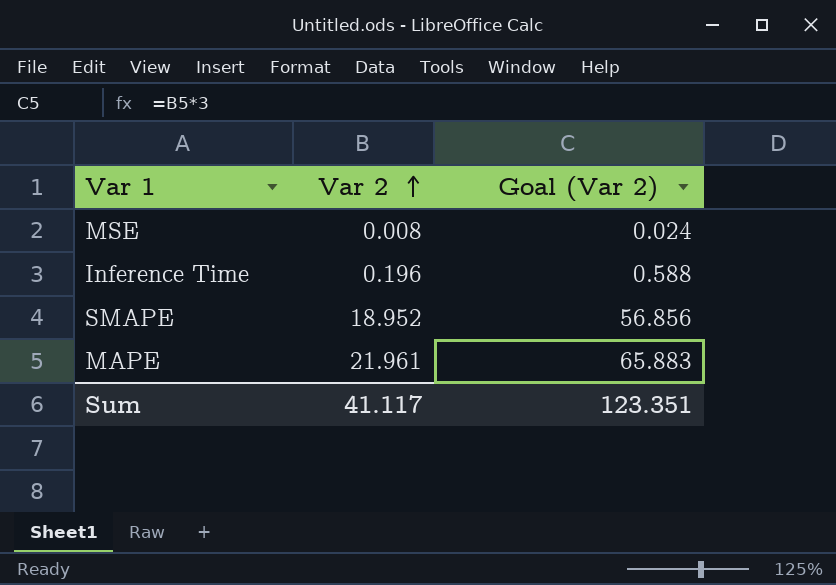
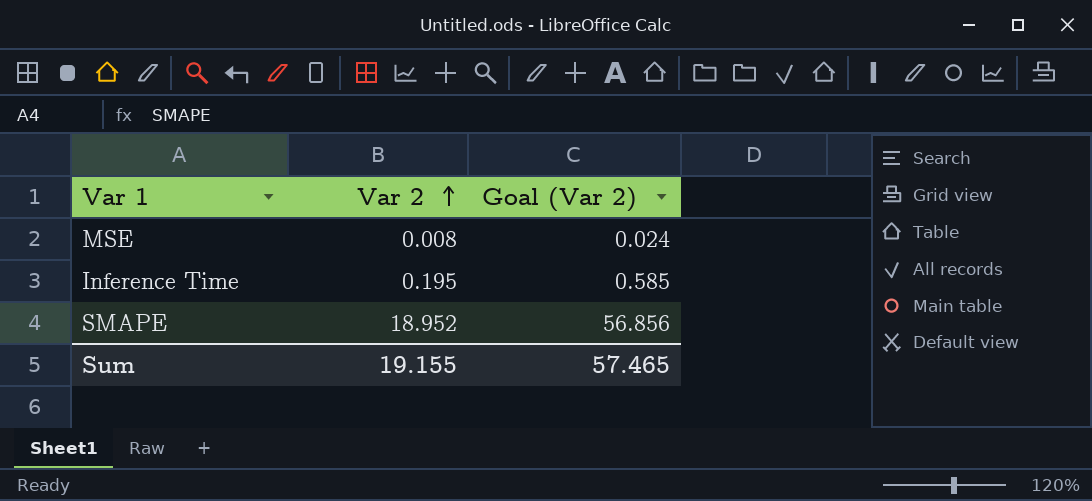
row MAPE: 21.961 | 65.883 -> none
Inference Time | Var 2: 0.196 -> 0.195
Inference Time | Goal (Var 2): 0.588 -> 0.585
Sum | Var 2: 41.117 -> 19.155
Sum | Goal (Var 2): 123.351 -> 57.465

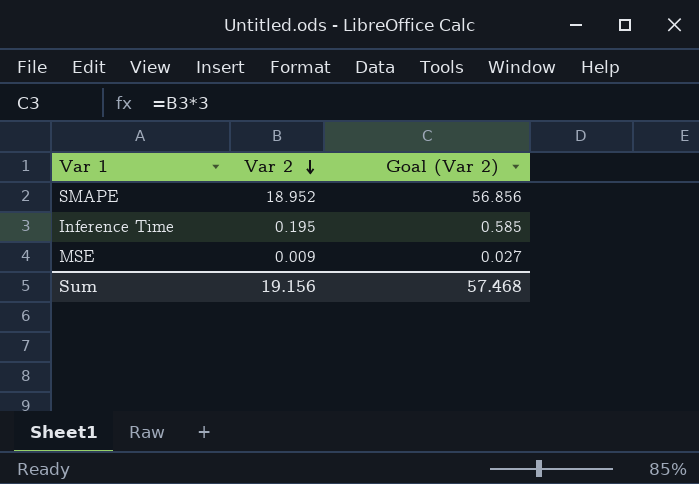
row order: Var 2 ascending -> Var 2 descending
MSE | Var 2: 0.008 -> 0.009
MSE | Goal (Var 2): 0.024 -> 0.027
Sum | Var 2: 19.155 -> 19.156
Sum | Goal (Var 2): 57.465 -> 57.468

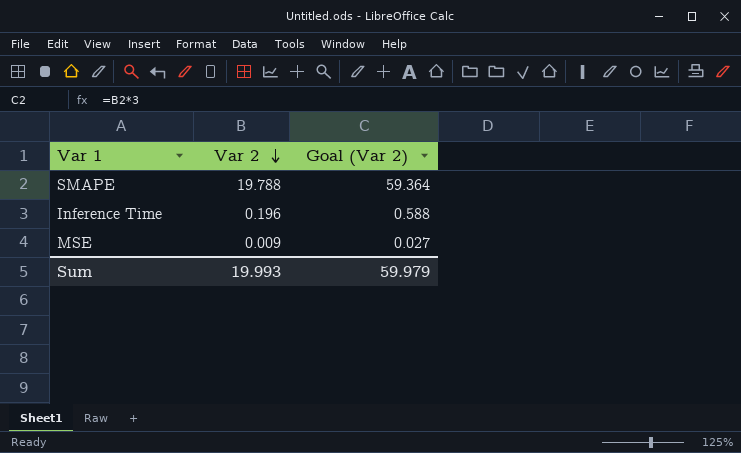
SMAPE | Var 2: 18.952 -> 19.788
SMAPE | Goal (Var 2): 56.856 -> 59.364
Inference Time | Var 2: 0.195 -> 0.196
Inference Time | Goal (Var 2): 0.585 -> 0.588
Sum | Var 2: 19.156 -> 19.993
Sum | Goal (Var 2): 57.468 -> 59.979

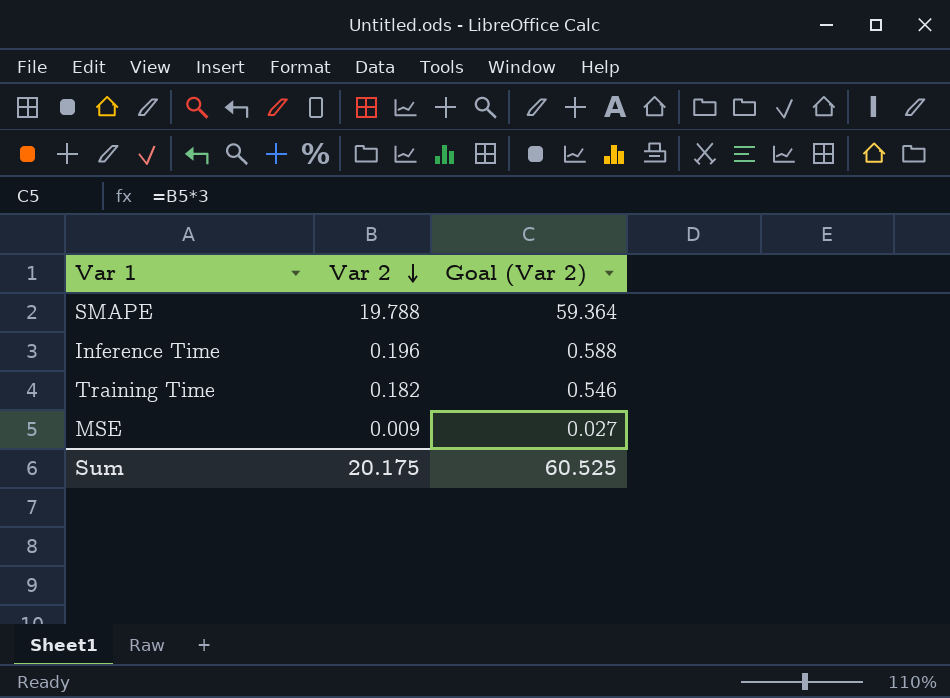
row Training Time: none -> 0.182 | 0.546
Sum | Var 2: 19.993 -> 20.175
Sum | Goal (Var 2): 59.979 -> 60.525

